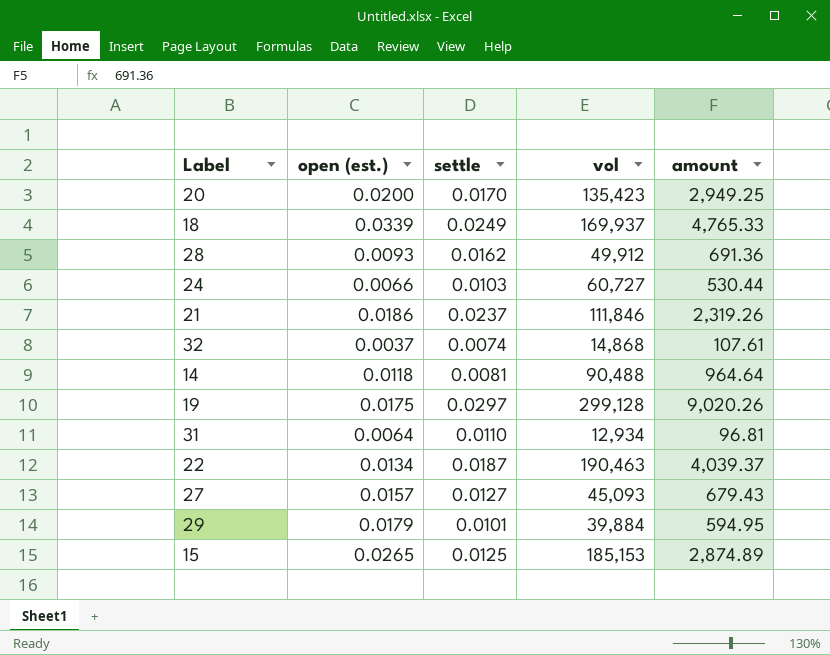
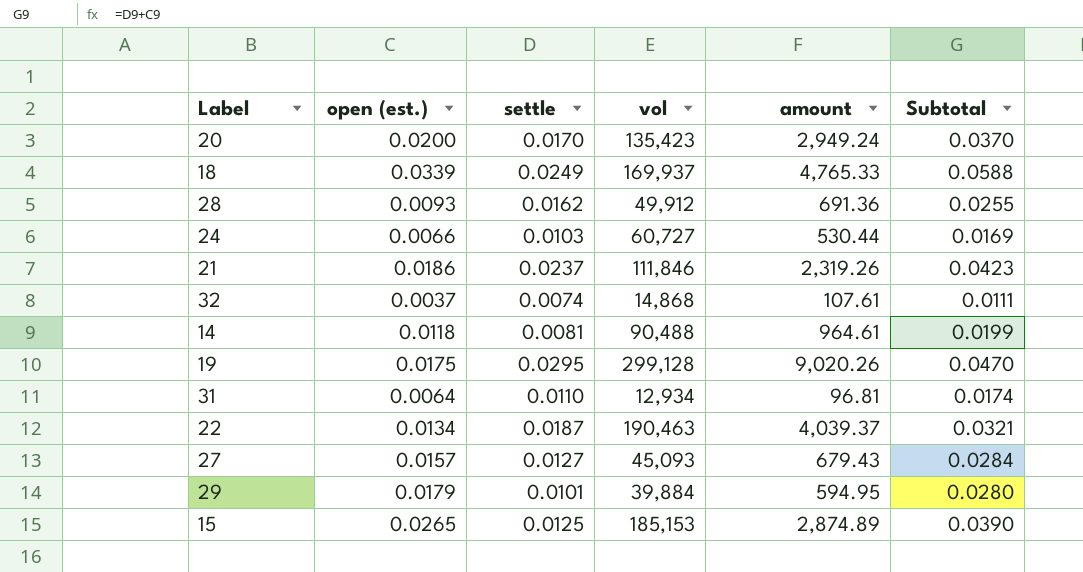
column Subtotal | formula: none -> [open (est.)] + [settle]
20 | amount: 2,949.25 -> 2,949.24
14 | amount: 964.64 -> 964.61
19 | settle: 0.0297 -> 0.0295

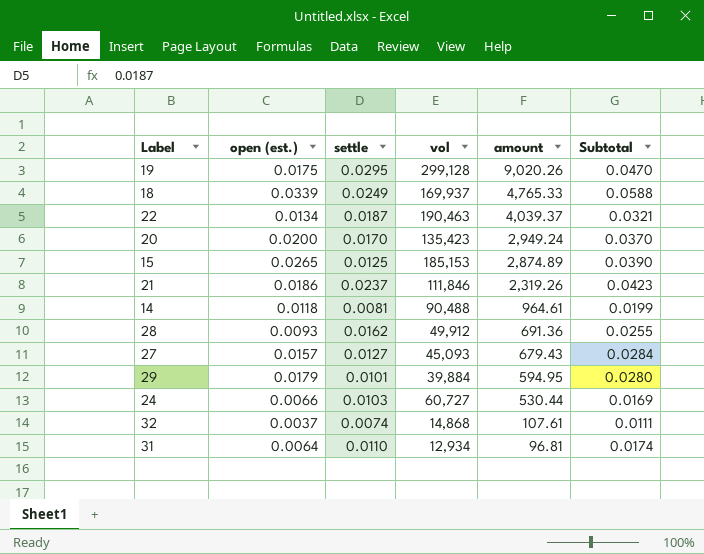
row order: none -> amount descending

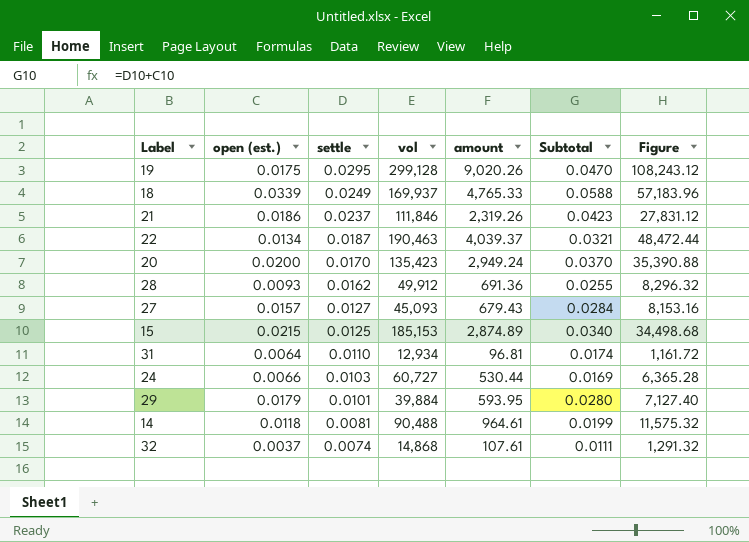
row order: amount descending -> settle descending
column Figure | formula: none -> [amount] * 12
15 | open (est.): 0.0265 -> 0.0215
15 | Subtotal: 0.0390 -> 0.0340
29 | amount: 594.95 -> 593.95

